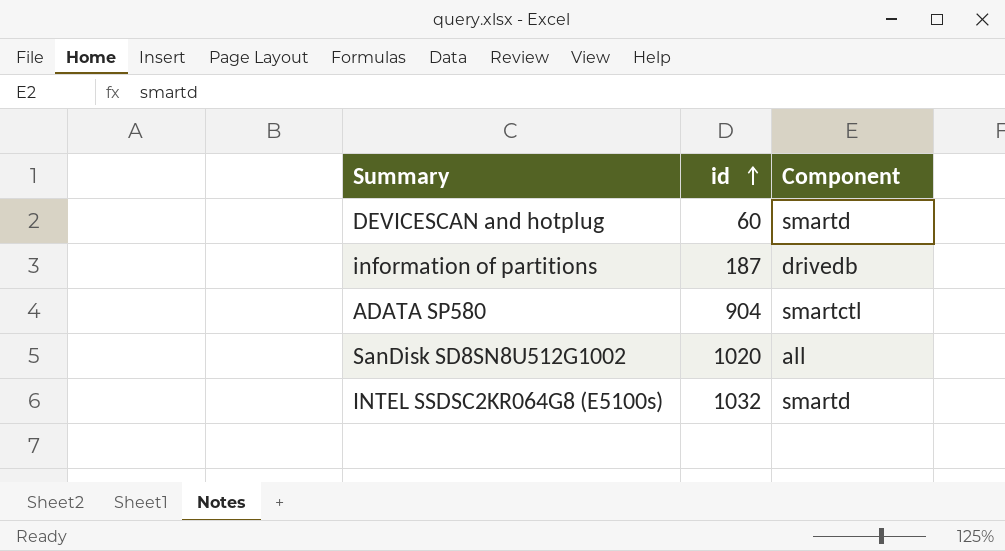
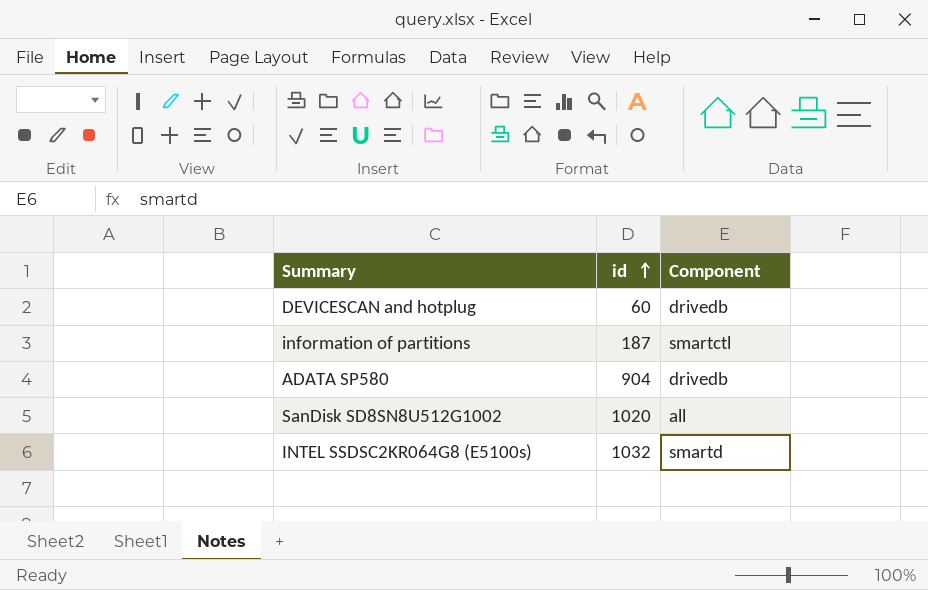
DEVICESCAN and hotplug | Component: smartd -> drivedb
information of partitions | Component: drivedb -> smartctl
ADATA SP580 | Component: smartctl -> drivedb

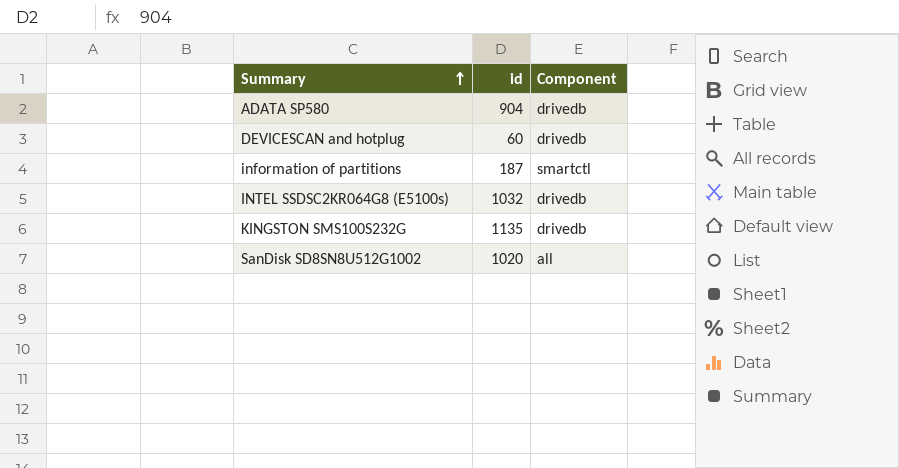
row order: id ascending -> Summary ascending
INTEL SSDSC2KR064G8 (E5100s) | Component: smartd -> drivedb
row KINGSTON SMS100S232G: none -> 1135 | drivedb

